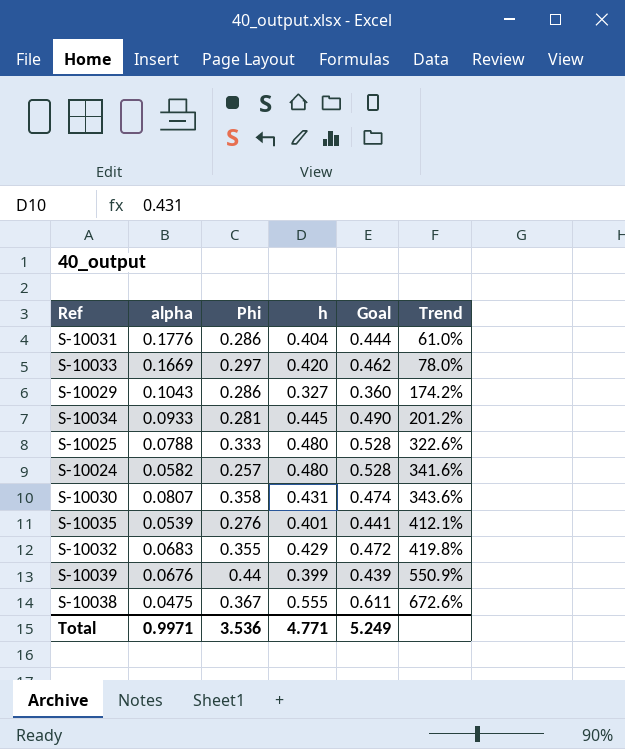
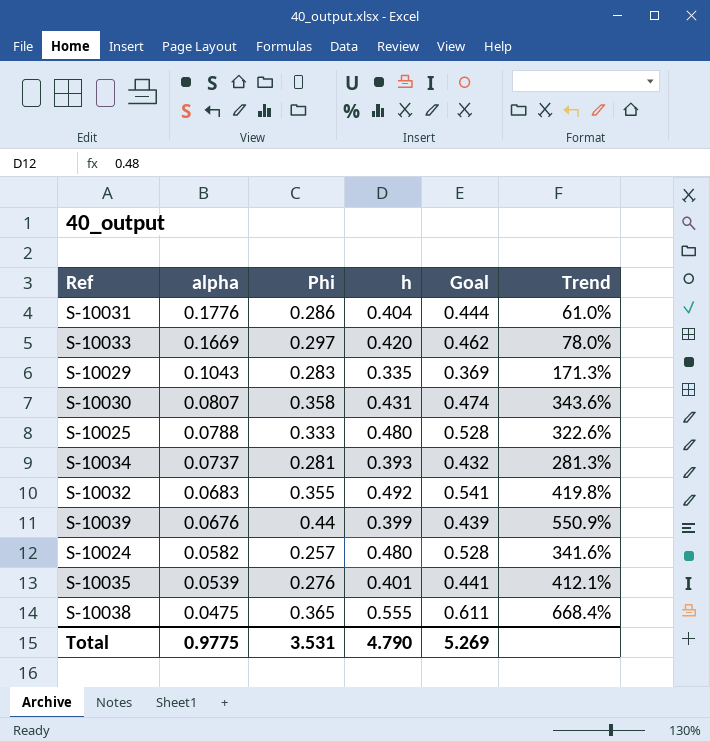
row order: Trend ascending -> alpha descending
S-10029 | Phi: 0.286 -> 0.283
S-10029 | h: 0.327 -> 0.335
S-10029 | Goal: 0.360 -> 0.369
S-10029 | Trend: 174.2% -> 171.3%
S-10034 | alpha: 0.0933 -> 0.0737
S-10034 | h: 0.445 -> 0.393
S-10034 | Goal: 0.490 -> 0.432
S-10034 | Trend: 201.2% -> 281.3%
S-10032 | h: 0.429 -> 0.492
S-10032 | Goal: 0.472 -> 0.541
S-10038 | Phi: 0.367 -> 0.365
S-10038 | Trend: 672.6% -> 668.4%
Total | alpha: 0.9971 -> 0.9775
Total | Phi: 3.536 -> 3.531
Total | h: 4.771 -> 4.790
Total | Goal: 5.249 -> 5.269

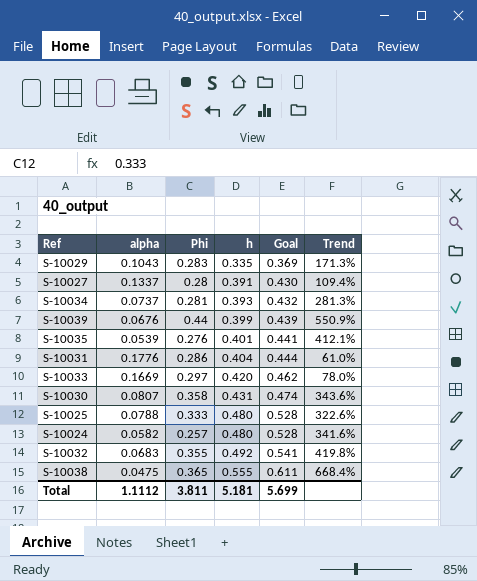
row order: alpha descending -> h ascending
row S-10027: none -> 0.1337 | 0.28 | 0.391 | 0.430 | 109.4%
Total | alpha: 0.9775 -> 1.1112
Total | Phi: 3.531 -> 3.811
Total | h: 4.790 -> 5.181
Total | Goal: 5.269 -> 5.699

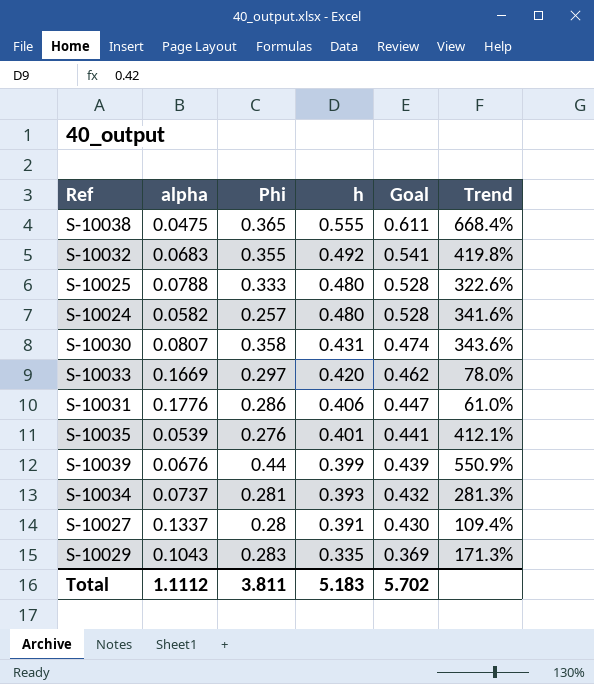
row order: h ascending -> h descending
S-10031 | h: 0.404 -> 0.406
S-10031 | Goal: 0.444 -> 0.447
Total | h: 5.181 -> 5.183
Total | Goal: 5.699 -> 5.702

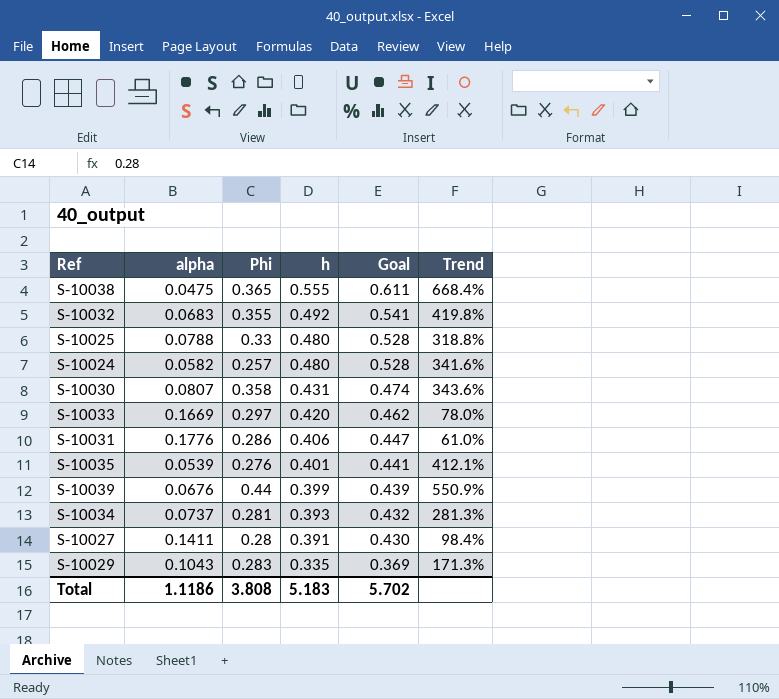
S-10025 | Phi: 0.333 -> 0.33
S-10025 | Trend: 322.6% -> 318.8%
S-10027 | alpha: 0.1337 -> 0.1411
S-10027 | Trend: 109.4% -> 98.4%
Total | alpha: 1.1112 -> 1.1186
Total | Phi: 3.811 -> 3.808

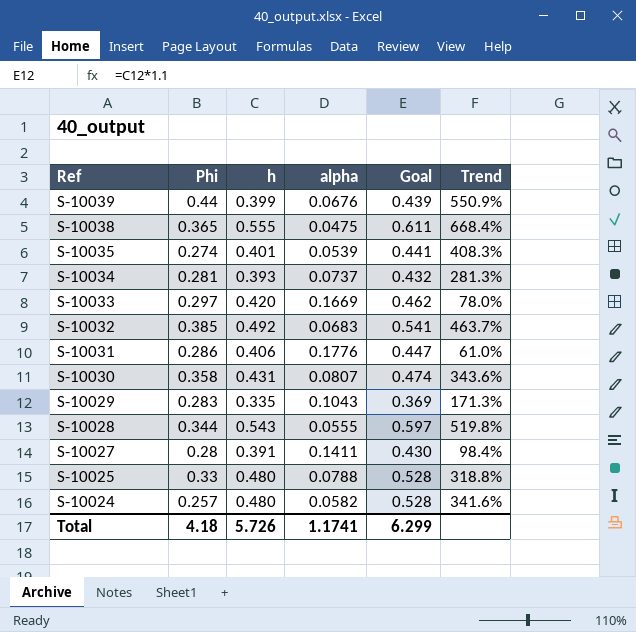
row order: h descending -> Ref descending
column alpha | position: 2 -> 4
S-10035 | Phi: 0.276 -> 0.274
S-10035 | Trend: 412.1% -> 408.3%
S-10032 | Phi: 0.355 -> 0.385
S-10032 | Trend: 419.8% -> 463.7%
row S-10028: none -> 0.344 | 0.543 | 0.0555 | 0.597 | 519.8%
Total | Phi: 3.808 -> 4.18
Total | h: 5.183 -> 5.726
Total | alpha: 1.1186 -> 1.1741
Total | Goal: 5.702 -> 6.299

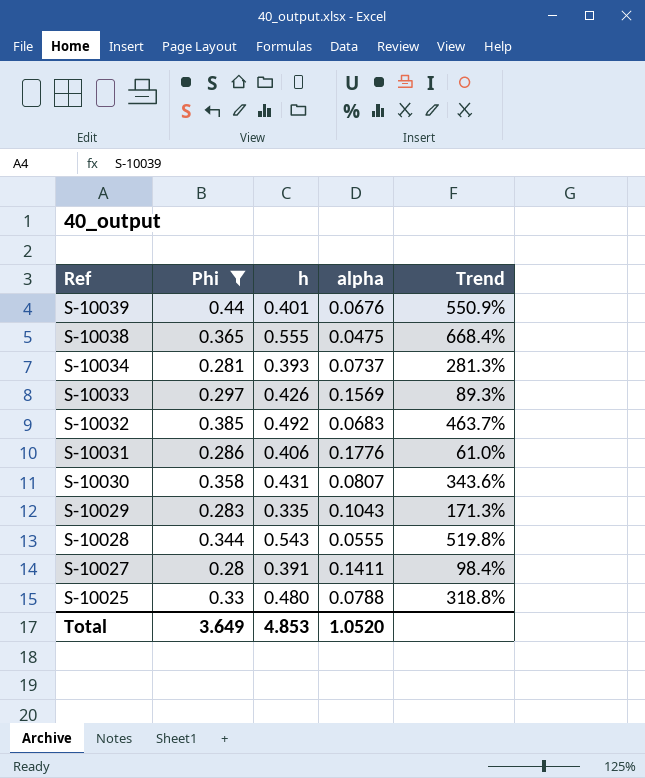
filter: none -> Phi >= 0.28
column Goal | formula: [h] * 1.1 -> none
S-10039 | h: 0.399 -> 0.401
S-10033 | h: 0.420 -> 0.426
S-10033 | alpha: 0.1669 -> 0.1569
S-10033 | Trend: 78.0% -> 89.3%
Total | Phi: 4.18 -> 3.649
Total | h: 5.726 -> 4.853
Total | alpha: 1.1741 -> 1.0520

